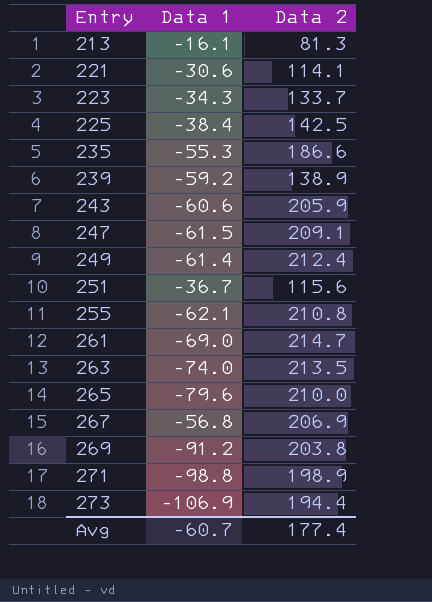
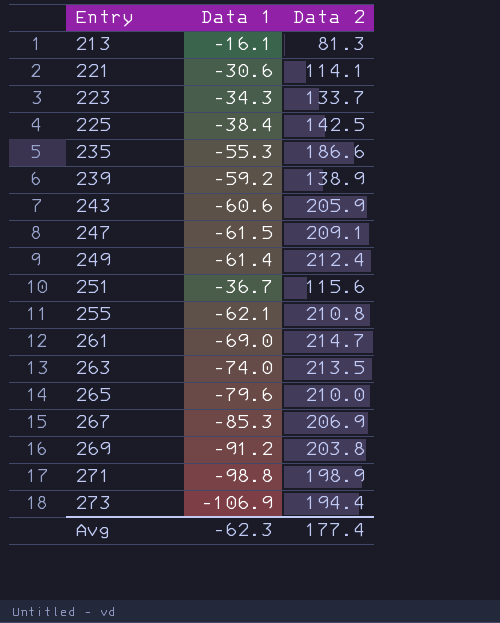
267 | Data 1: -56.8 -> -85.3
Avg | Data 1: -60.7 -> -62.3

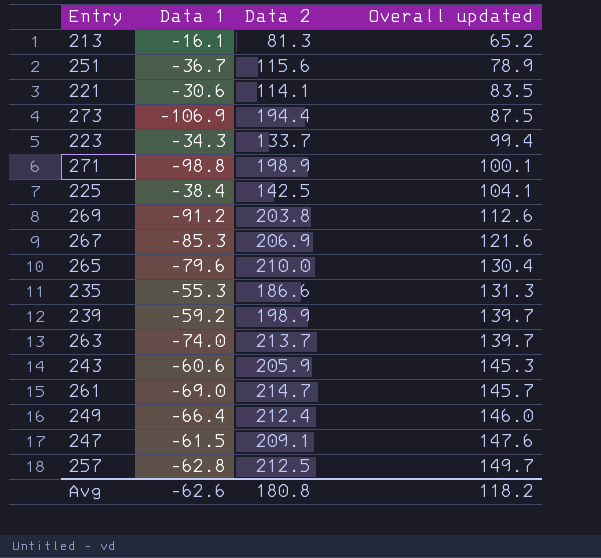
row order: Entry ascending -> Overall updated ascending
column Overall updated | formula: none -> [Data 1] + [Data 2]
row 255: -62.1 | 210.8 -> none
239 | Data 2: 138.9 -> 198.9
263 | Data 2: 213.5 -> 213.7
249 | Data 1: -61.4 -> -66.4
row 257: none -> -62.8 | 212.5 | 149.7
Avg | Data 1: -62.3 -> -62.6
Avg | Data 2: 177.4 -> 180.8

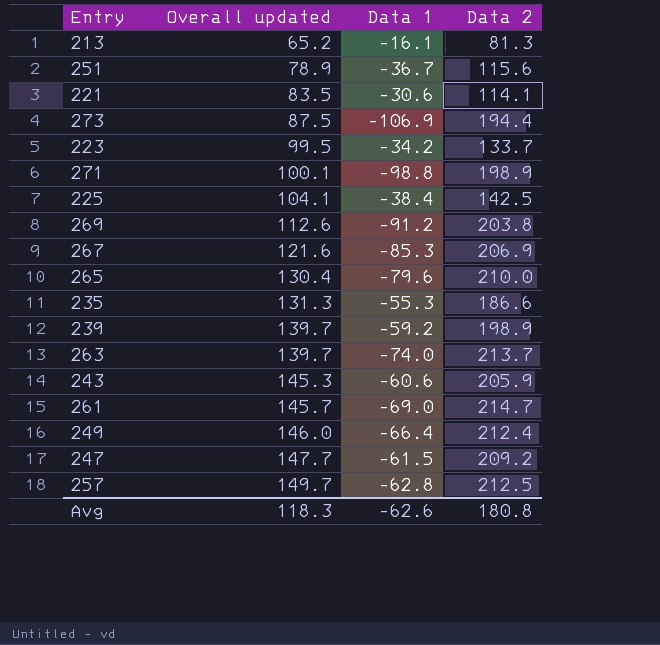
column Overall updated | position: 4 -> 2
223 | Overall updated: 99.4 -> 99.5
223 | Data 1: -34.3 -> -34.2
247 | Overall updated: 147.6 -> 147.7
247 | Data 2: 209.1 -> 209.2
Avg | Overall updated: 118.2 -> 118.3

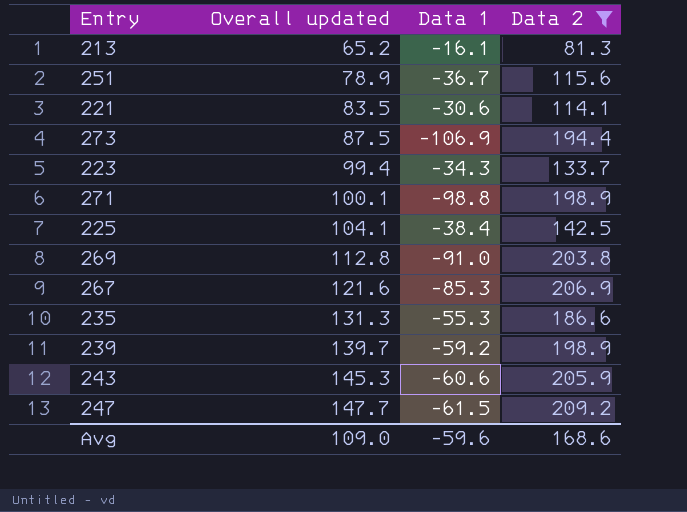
filter: none -> Data 2 <= 209.2
223 | Overall updated: 99.5 -> 99.4
223 | Data 1: -34.2 -> -34.3
269 | Overall updated: 112.6 -> 112.8
269 | Data 1: -91.2 -> -91.0
Avg | Overall updated: 118.3 -> 109.0
Avg | Data 1: -62.6 -> -59.6
Avg | Data 2: 180.8 -> 168.6

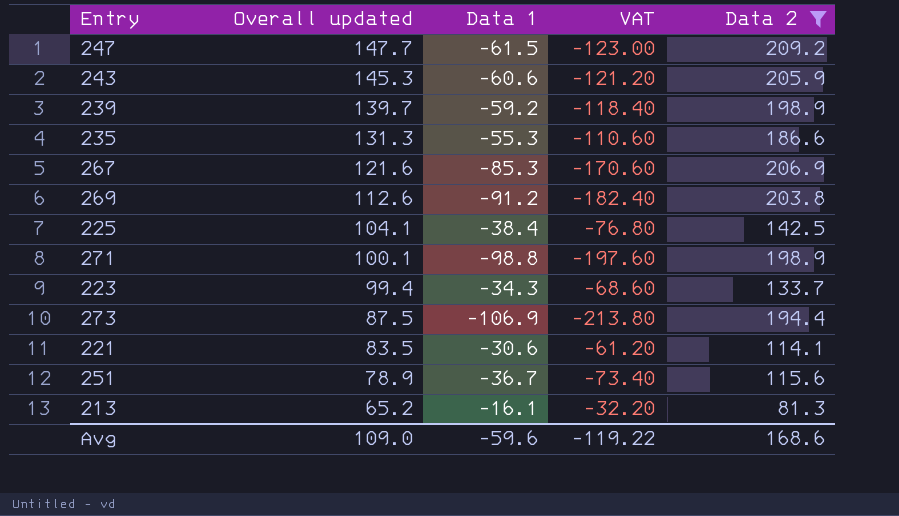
row order: Overall updated ascending -> Overall updated descending
column VAT | formula: none -> [Data 1] * 2
269 | Overall updated: 112.8 -> 112.6
269 | Data 1: -91.0 -> -91.2

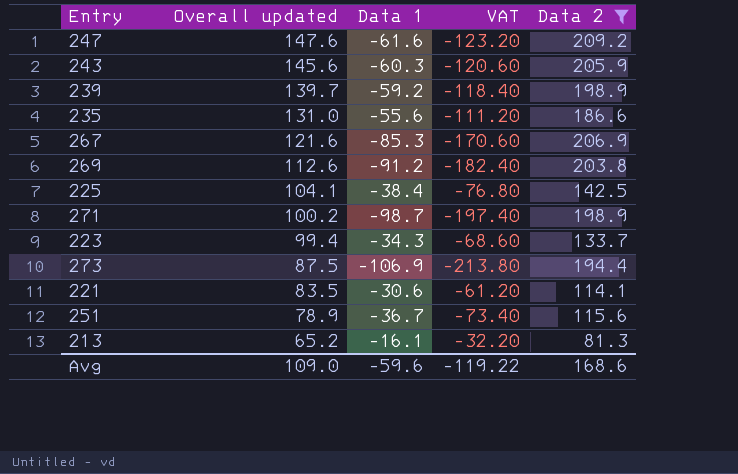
247 | Overall updated: 147.7 -> 147.6
247 | Data 1: -61.5 -> -61.6
247 | VAT: -123.00 -> -123.20
243 | Overall updated: 145.3 -> 145.6
243 | Data 1: -60.6 -> -60.3
243 | VAT: -121.20 -> -120.60
235 | Overall updated: 131.3 -> 131.0
235 | Data 1: -55.3 -> -55.6
235 | VAT: -110.60 -> -111.20
271 | Overall updated: 100.1 -> 100.2
271 | Data 1: -98.8 -> -98.7
271 | VAT: -197.60 -> -197.40

